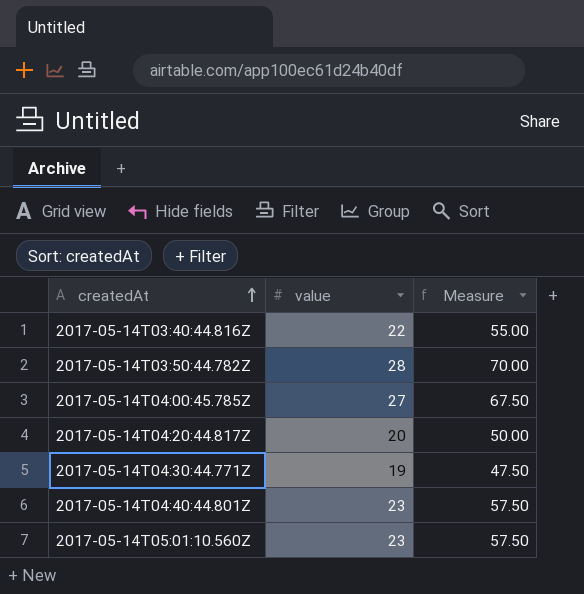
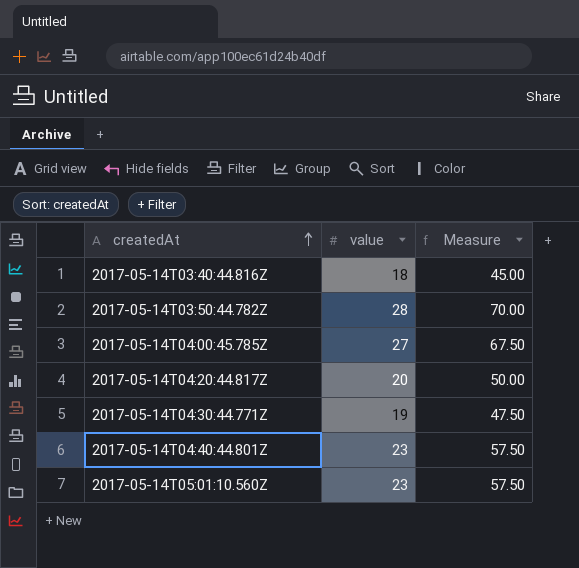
2017-05-14T03:40:44.816Z | value: 22 -> 18
2017-05-14T03:40:44.816Z | Measure: 55.00 -> 45.00

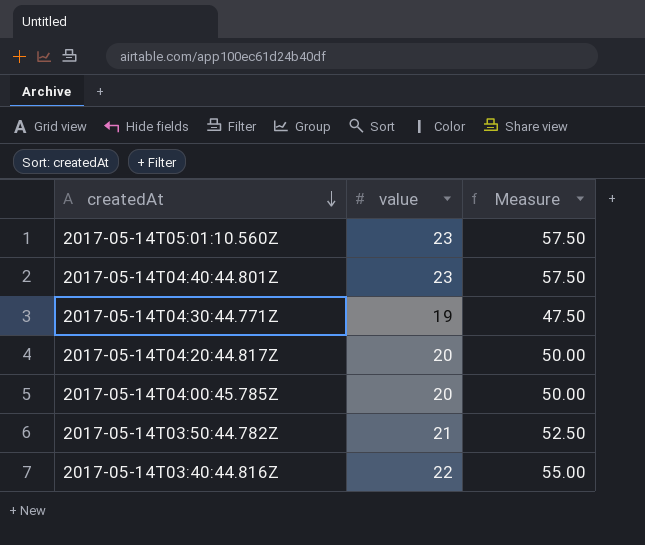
row order: createdAt ascending -> createdAt descending
2017-05-14T04:00:45.785Z | value: 27 -> 20
2017-05-14T04:00:45.785Z | Measure: 67.50 -> 50.00
2017-05-14T03:50:44.782Z | value: 28 -> 21
2017-05-14T03:50:44.782Z | Measure: 70.00 -> 52.50
2017-05-14T03:40:44.816Z | value: 18 -> 22
2017-05-14T03:40:44.816Z | Measure: 45.00 -> 55.00

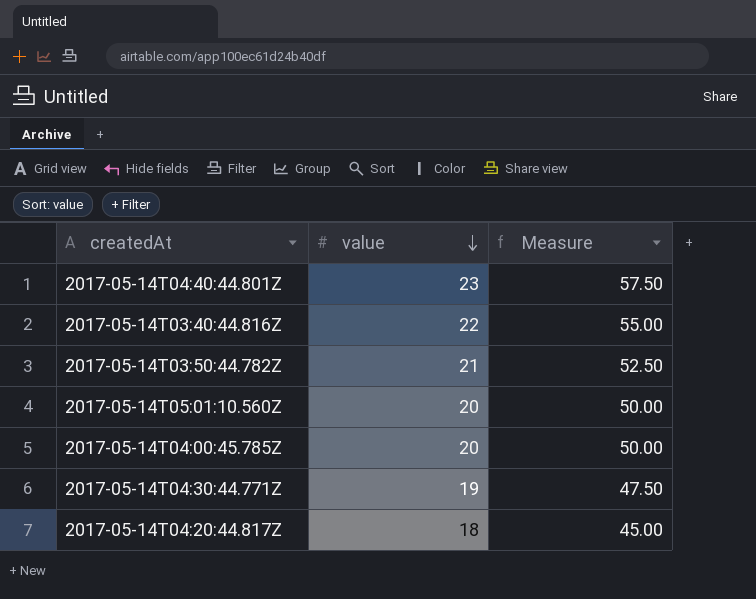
row order: createdAt descending -> value descending
2017-05-14T05:01:10.560Z | value: 23 -> 20
2017-05-14T05:01:10.560Z | Measure: 57.50 -> 50.00
2017-05-14T04:20:44.817Z | value: 20 -> 18
2017-05-14T04:20:44.817Z | Measure: 50.00 -> 45.00

